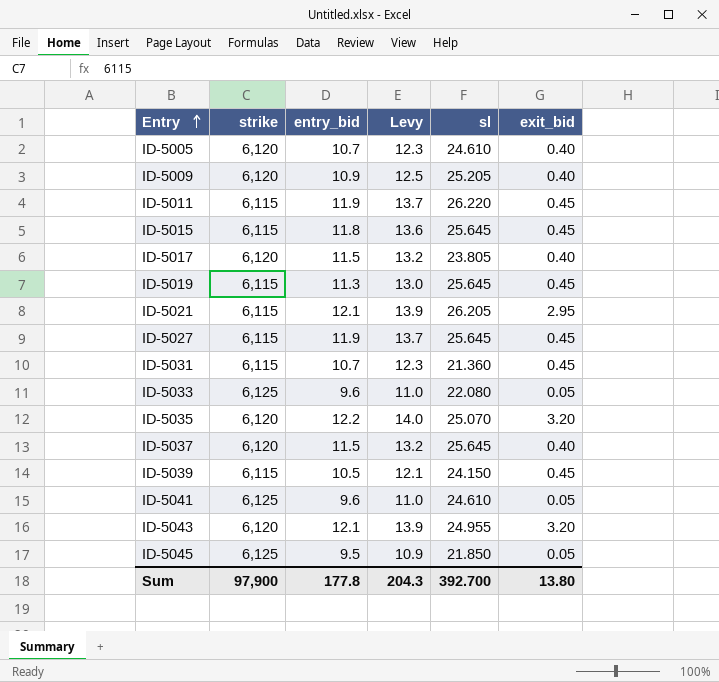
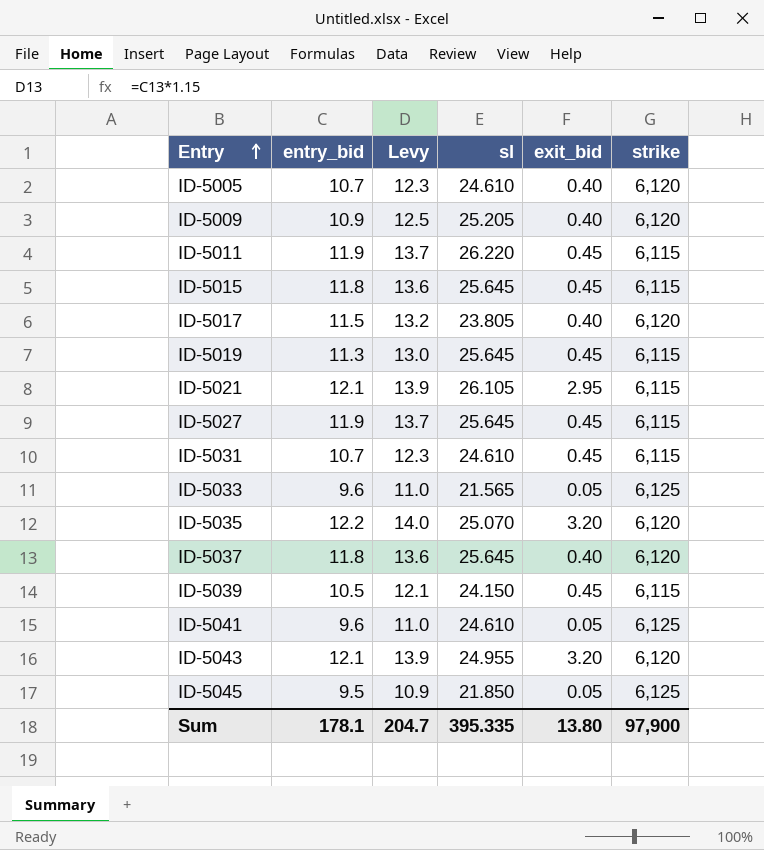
column strike | position: 2 -> 6
ID-5021 | sl: 26.205 -> 26.105
ID-5031 | sl: 21.360 -> 24.610
ID-5033 | sl: 22.080 -> 21.565
ID-5037 | entry_bid: 11.5 -> 11.8
ID-5037 | Levy: 13.2 -> 13.6
Sum | entry_bid: 177.8 -> 178.1
Sum | Levy: 204.3 -> 204.7
Sum | sl: 392.700 -> 395.335

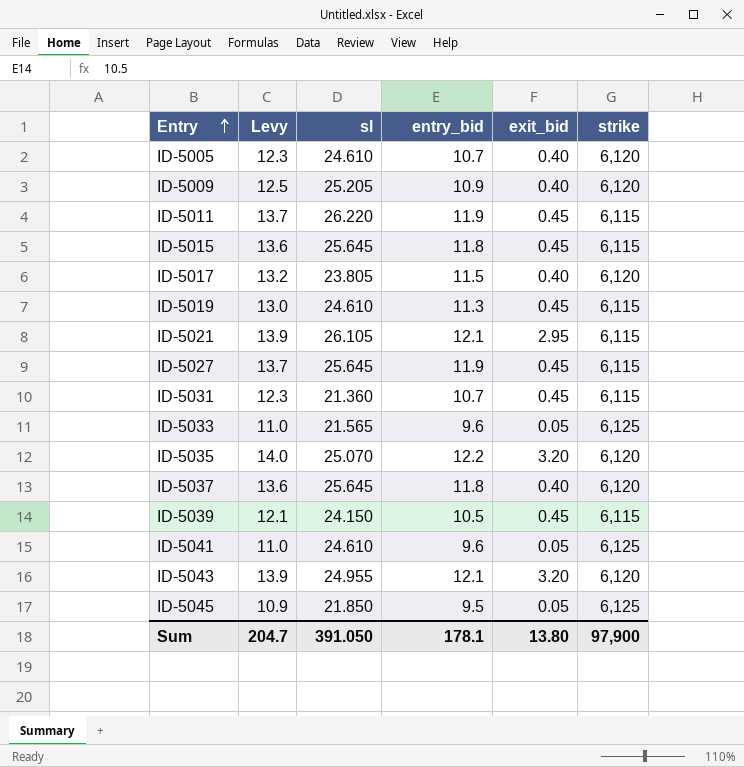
column entry_bid | position: 2 -> 4
ID-5019 | sl: 25.645 -> 24.610
ID-5031 | sl: 24.610 -> 21.360
Sum | sl: 395.335 -> 391.050

